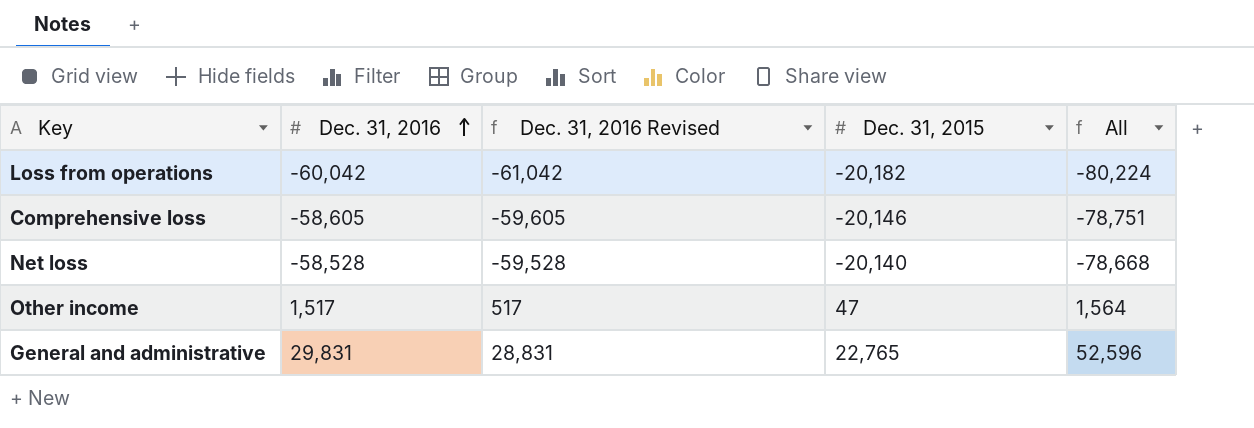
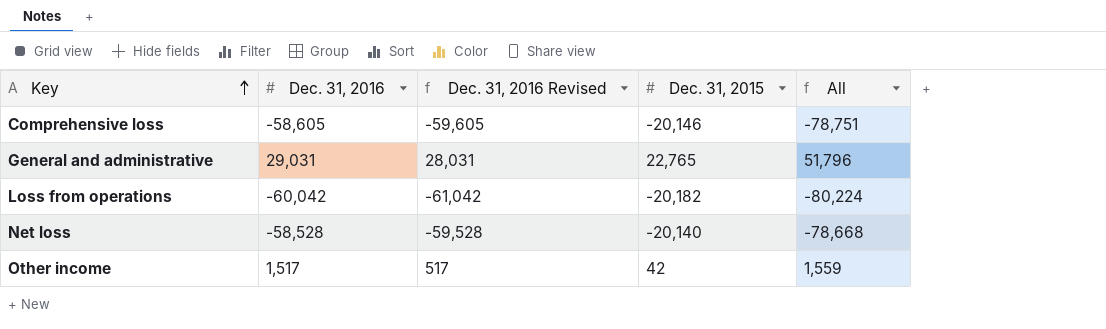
row order: Dec. 31, 2016 ascending -> Key ascending
General and administrative | Dec. 31, 2016: 29,831 -> 29,031
General and administrative | Dec. 31, 2016 Revised: 28,831 -> 28,031
General and administrative | All: 52,596 -> 51,796
Other income | Dec. 31, 2015: 47 -> 42
Other income | All: 1,564 -> 1,559

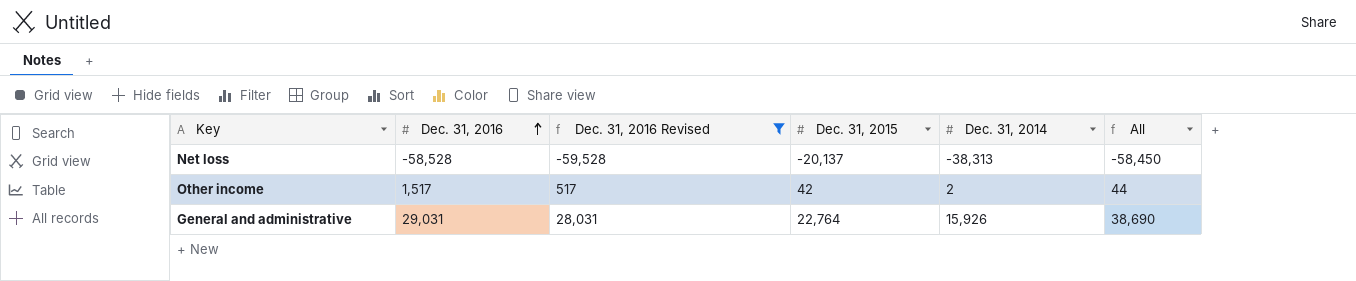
filter: none -> Dec. 31, 2016 Revised >= -59,528
row order: Key ascending -> Dec. 31, 2016 ascending
column Dec. 31, 2014 | position: none -> 5
column All | formula: [Dec. 31, 2016] + [Dec. 31, 2015] -> [Dec. 31, 2015] + [Dec. 31, 2014]
Net loss | Dec. 31, 2015: -20,140 -> -20,137
General and administrative | Dec. 31, 2015: 22,765 -> 22,764

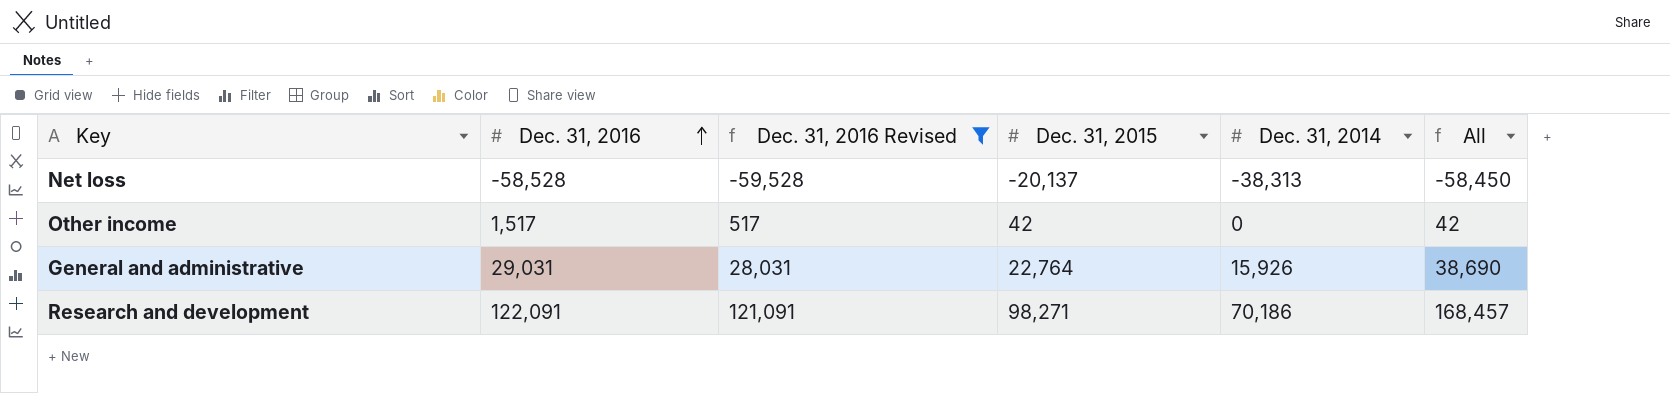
Other income | Dec. 31, 2014: 2 -> 0
Other income | All: 44 -> 42
row Research and development: none -> 122,091 | 121,091 | 98,271 | 70,186 | 168,457

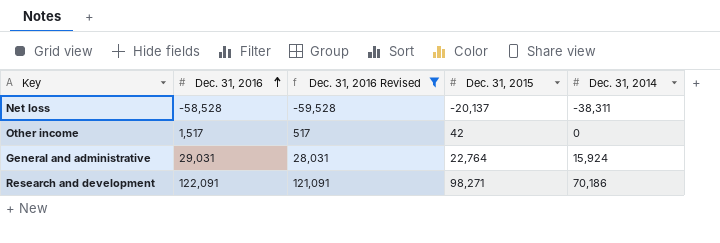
column All | formula: [Dec. 31, 2015] + [Dec. 31, 2014] -> none
Net loss | Dec. 31, 2014: -38,313 -> -38,311
General and administrative | Dec. 31, 2014: 15,926 -> 15,924

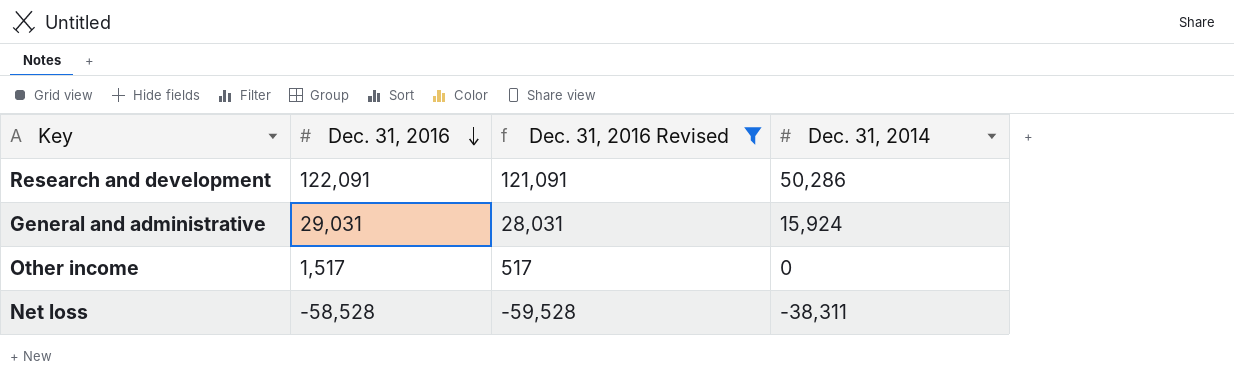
row order: Dec. 31, 2016 ascending -> Dec. 31, 2016 descending
column Dec. 31, 2015 | position: 4 -> none
Research and development | Dec. 31, 2014: 70,186 -> 50,286

